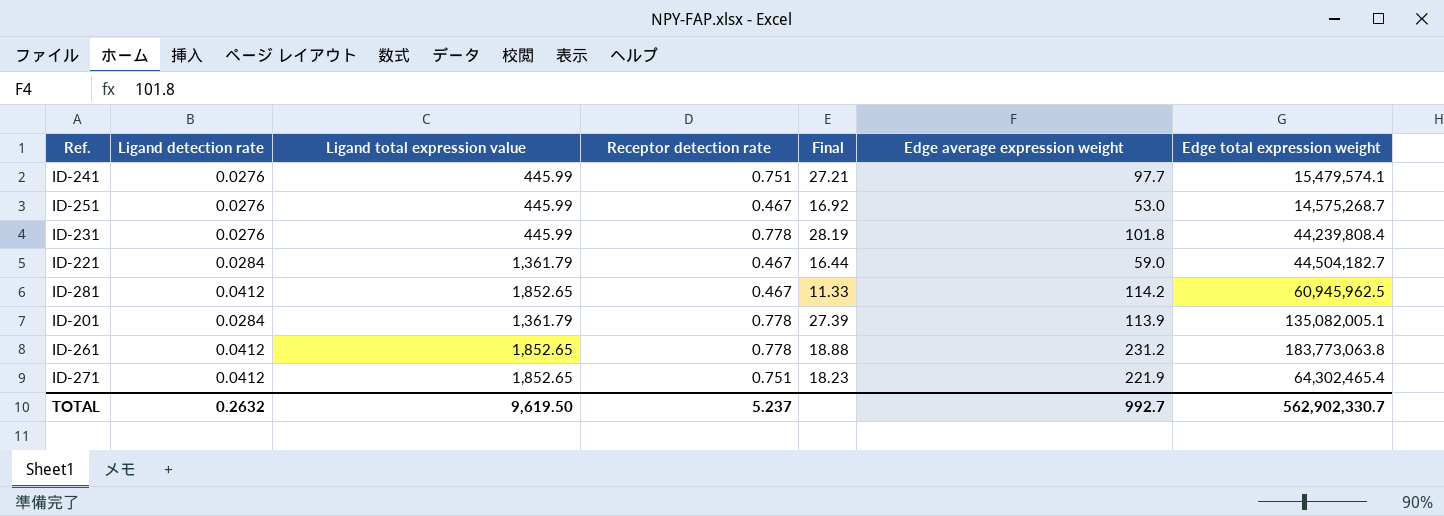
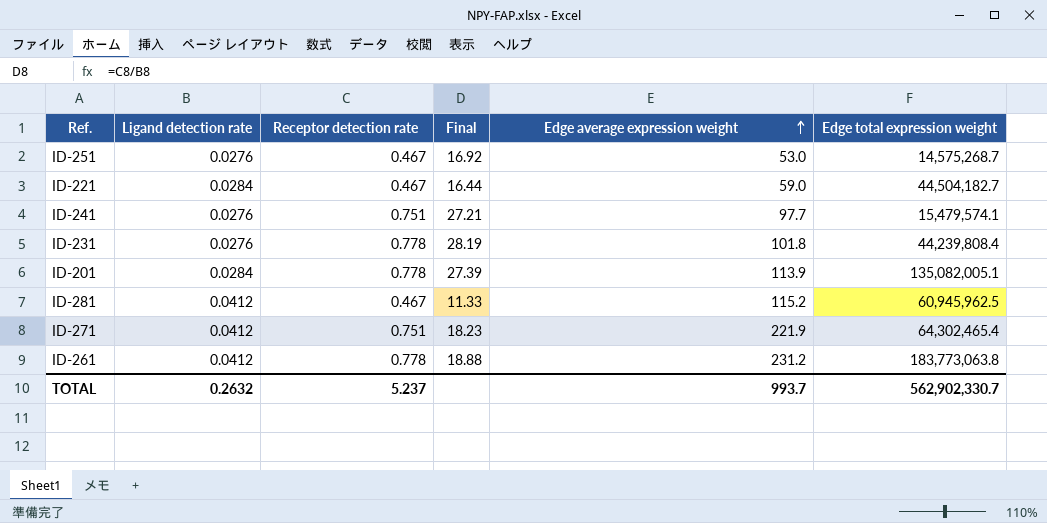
row order: none -> Edge average expression weight ascending
column Ligand total expression value | position: 3 -> none
ID-281 | Edge average expression weight: 114.2 -> 115.2
TOTAL | Edge average expression weight: 992.7 -> 993.7

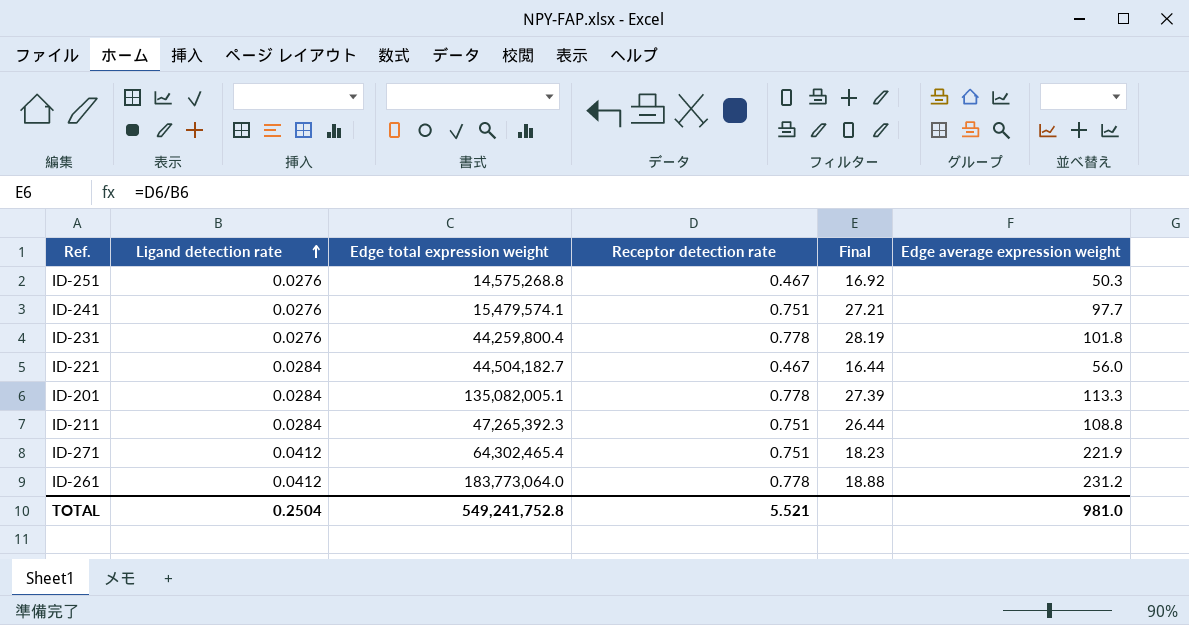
row order: Edge average expression weight ascending -> Ligand detection rate ascending
column Edge total expression weight | position: 6 -> 3
row ID-281: 0.0412 | 0.467 | 11.33 | 115.2 | 60,945,962.5 -> none
ID-251 | Edge total expression weight: 14,575,268.7 -> 14,575,268.8
ID-251 | Edge average expression weight: 53.0 -> 50.3
ID-231 | Edge total expression weight: 44,239,808.4 -> 44,259,800.4
ID-221 | Edge average expression weight: 59.0 -> 56.0
ID-201 | Edge average expression weight: 113.9 -> 113.3
row ID-211: none -> 0.0284 | 47,265,392.3 | 0.751 | 26.44 | 108.8
ID-261 | Edge total expression weight: 183,773,063.8 -> 183,773,064.0
TOTAL | Ligand detection rate: 0.2632 -> 0.2504
TOTAL | Edge total expression weight: 562,902,330.7 -> 549,241,752.8
TOTAL | Receptor detection rate: 5.237 -> 5.521
TOTAL | Edge average expression weight: 993.7 -> 981.0

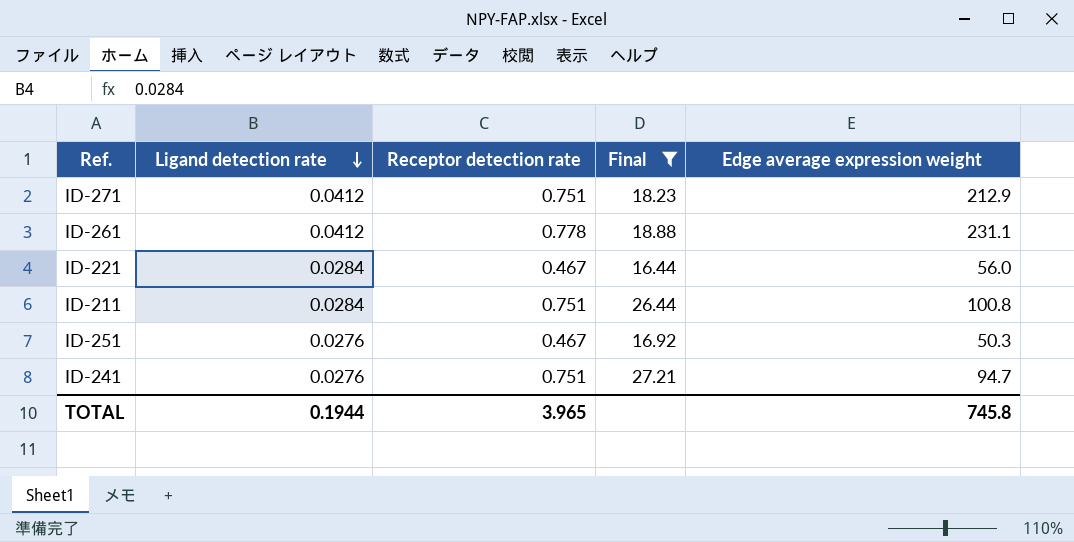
filter: none -> Final <= 27.21
row order: Ligand detection rate ascending -> Ligand detection rate descending
column Edge total expression weight | position: 3 -> none
ID-271 | Edge average expression weight: 221.9 -> 212.9
ID-261 | Edge average expression weight: 231.2 -> 231.1
ID-211 | Edge average expression weight: 108.8 -> 100.8
ID-241 | Edge average expression weight: 97.7 -> 94.7
TOTAL | Ligand detection rate: 0.2504 -> 0.1944
TOTAL | Receptor detection rate: 5.521 -> 3.965
TOTAL | Edge average expression weight: 981.0 -> 745.8

